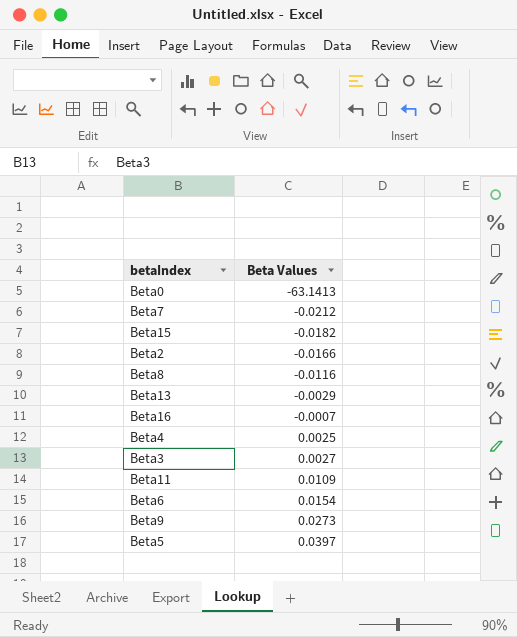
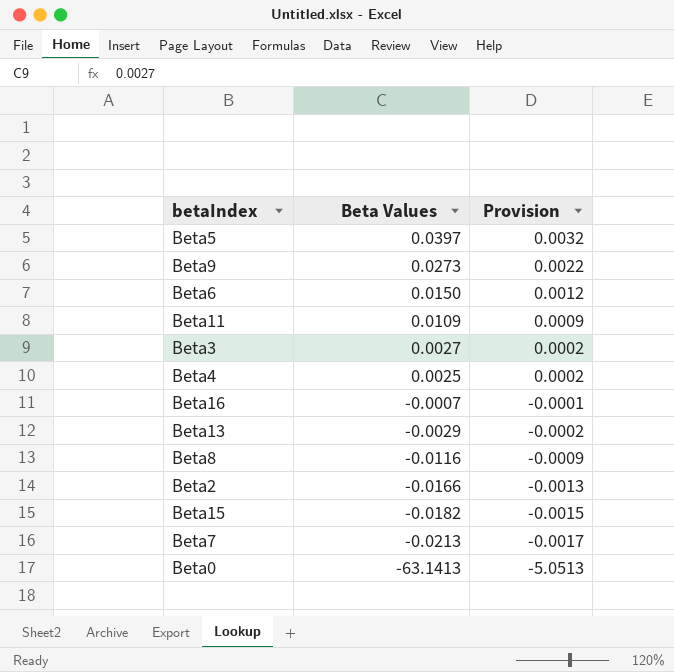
row order: Beta Values ascending -> Beta Values descending
column Provision | formula: none -> [Beta Values] * 0.08
Beta6 | Beta Values: 0.0154 -> 0.0150
Beta7 | Beta Values: -0.0212 -> -0.0213

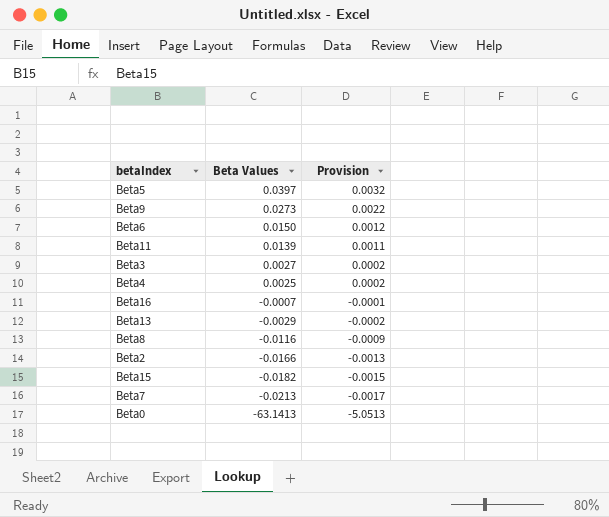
Beta11 | Beta Values: 0.0109 -> 0.0139
Beta11 | Provision: 0.0009 -> 0.0011

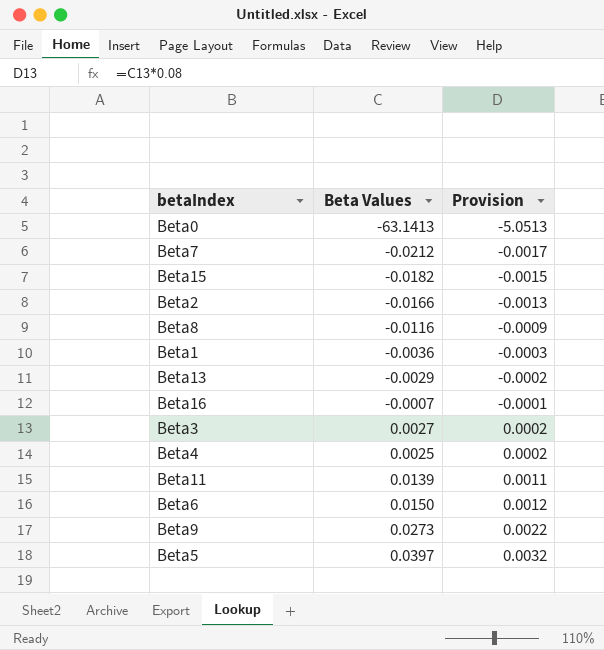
row order: Beta Values descending -> Provision ascending
Beta7 | Beta Values: -0.0213 -> -0.0212
row Beta1: none -> -0.0036 | -0.0003

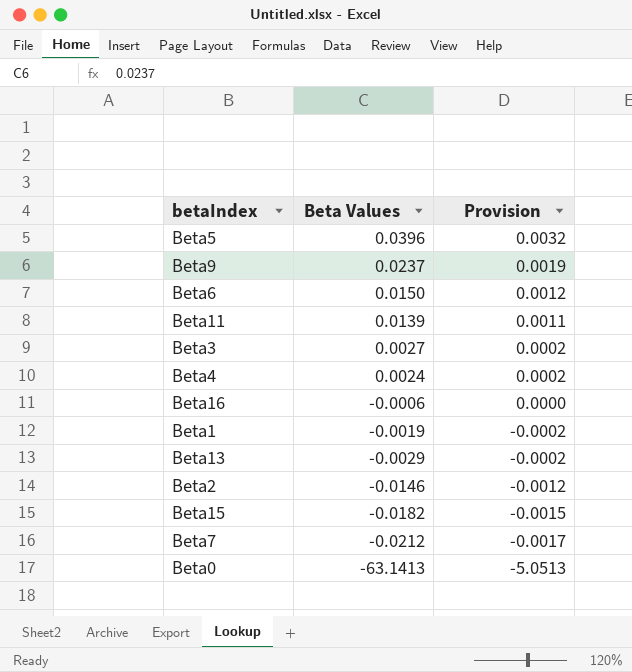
row order: Provision ascending -> Beta Values descending
row Beta8: -0.0116 | -0.0009 -> none
Beta5 | Beta Values: 0.0397 -> 0.0396
Beta9 | Beta Values: 0.0273 -> 0.0237
Beta9 | Provision: 0.0022 -> 0.0019
Beta4 | Beta Values: 0.0025 -> 0.0024
Beta16 | Beta Values: -0.0007 -> -0.0006
Beta16 | Provision: -0.0001 -> 0.0000
Beta1 | Beta Values: -0.0036 -> -0.0019
Beta1 | Provision: -0.0003 -> -0.0002
Beta2 | Beta Values: -0.0166 -> -0.0146
Beta2 | Provision: -0.0013 -> -0.0012

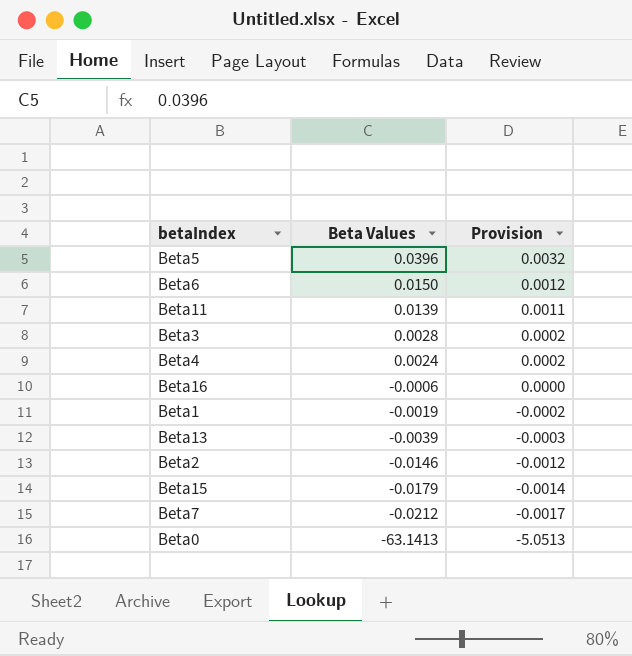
row Beta9: 0.0237 | 0.0019 -> none
Beta3 | Beta Values: 0.0027 -> 0.0028
Beta13 | Beta Values: -0.0029 -> -0.0039
Beta13 | Provision: -0.0002 -> -0.0003
Beta15 | Beta Values: -0.0182 -> -0.0179
Beta15 | Provision: -0.0015 -> -0.0014

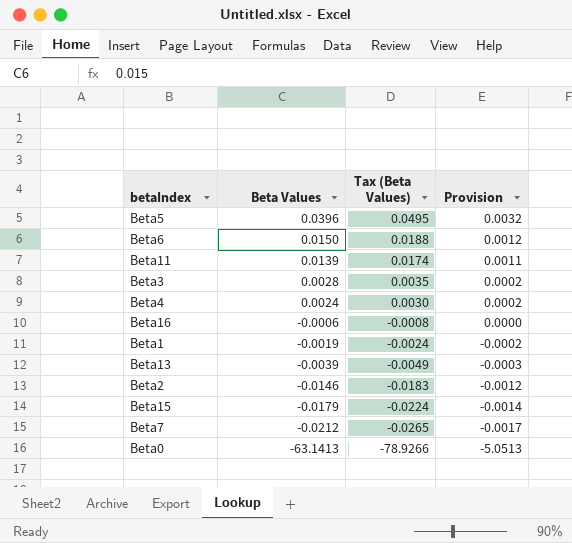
column Tax (Beta Values) | formula: none -> [Beta Values] * 1.25

